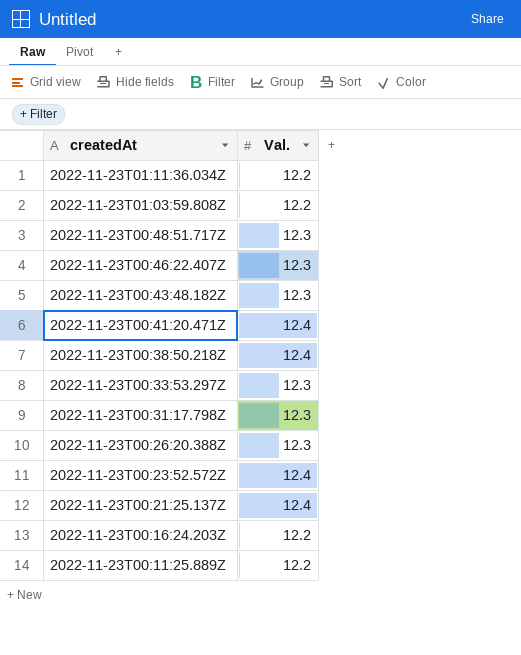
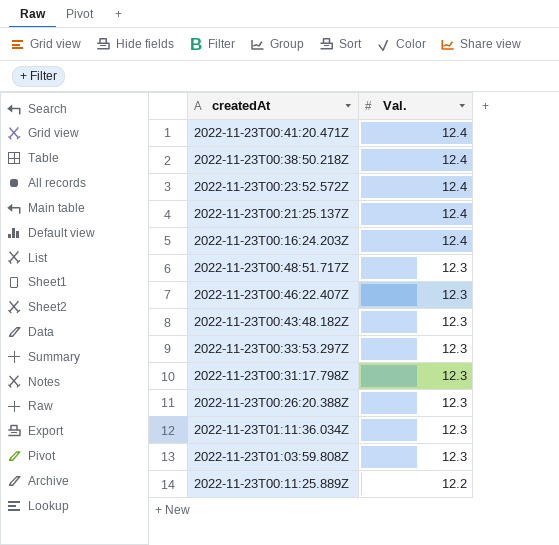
row order: createdAt descending -> Val. descending
2022-11-23T00:16:24.203Z | Val.: 12.2 -> 12.4
2022-11-23T01:11:36.034Z | Val.: 12.2 -> 12.3
2022-11-23T01:03:59.808Z | Val.: 12.2 -> 12.3

